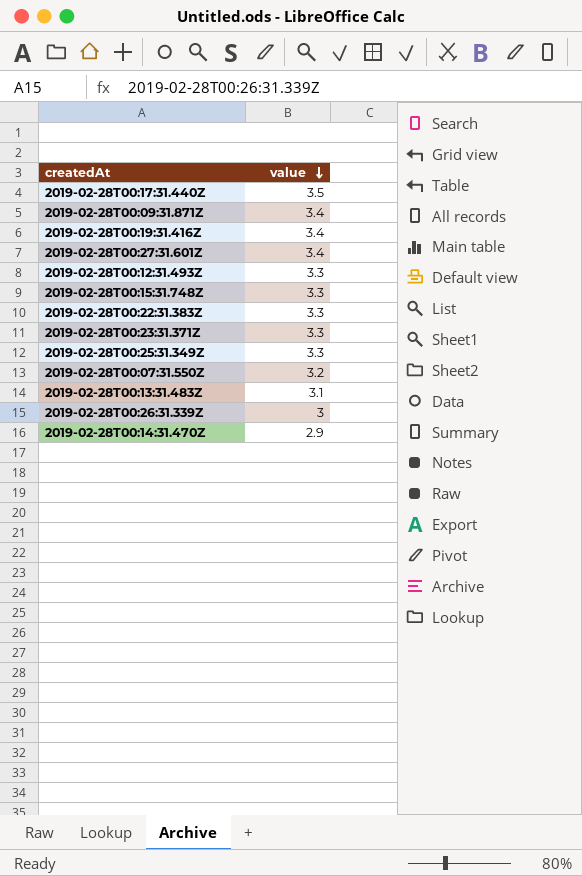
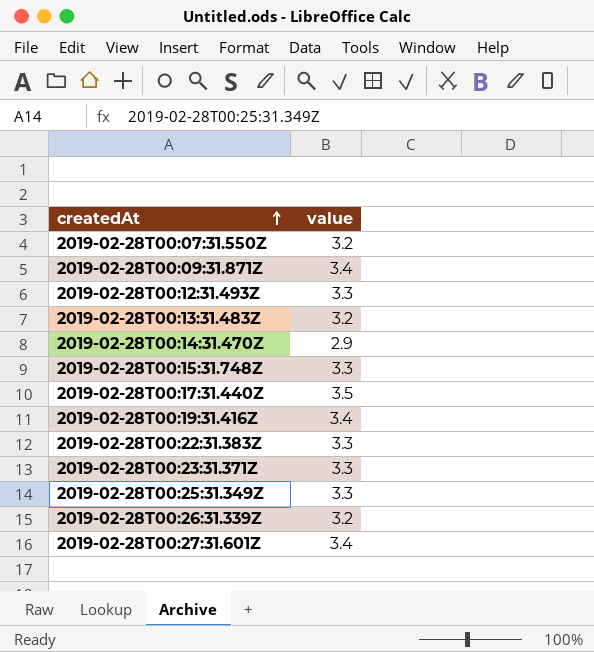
row order: value descending -> createdAt ascending
2019-02-28T00:13:31.483Z | value: 3.1 -> 3.2
2019-02-28T00:26:31.339Z | value: 3 -> 3.2

